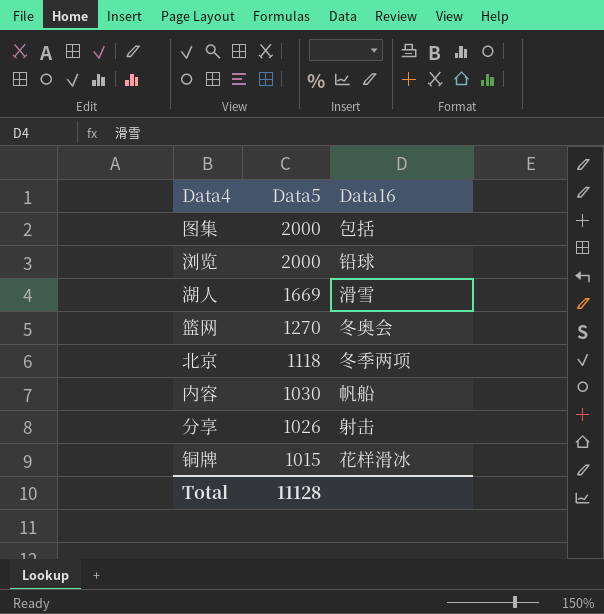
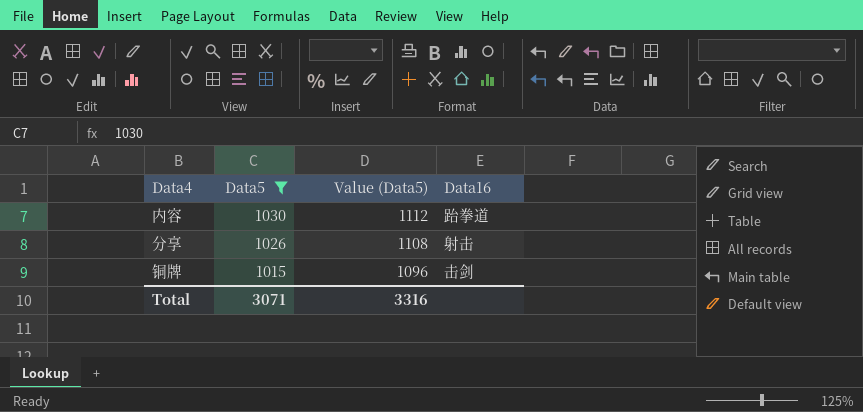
filter: none -> Data5 <= 1030
column Value (Data5) | formula: none -> [Data5] * 1.08
内容 | Data16: 帆船 -> 跆拳道
铜牌 | Data16: 花样滑冰 -> 击剑
Total | Data5: 11128 -> 3071

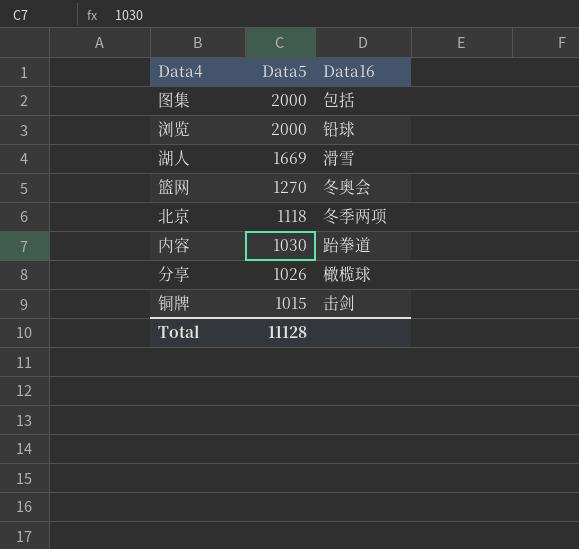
filter: Data5 <= 1030 -> none
column Value (Data5) | formula: [Data5] * 1.08 -> none
分享 | Data16: 射击 -> 橄榄球
Total | Data5: 3071 -> 11128

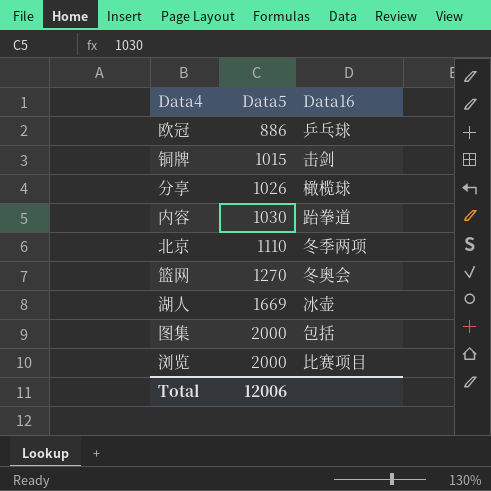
row order: Data5 descending -> Data5 ascending
row 欧冠: none -> 886 | 乒乓球
北京 | Data5: 1118 -> 1110
湖人 | Data16: 滑雪 -> 冰壶
浏览 | Data16: 铅球 -> 比赛项目
Total | Data5: 11128 -> 12006

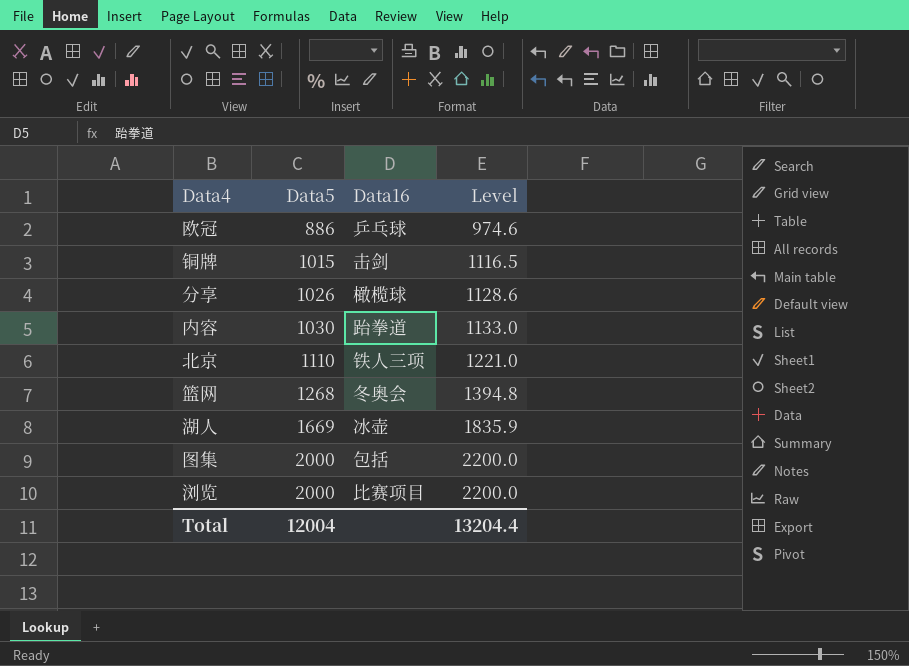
column Level | formula: none -> [Data5] * 1.1
北京 | Data16: 冬季两项 -> 铁人三项
篮网 | Data5: 1270 -> 1268
Total | Data5: 12006 -> 12004

